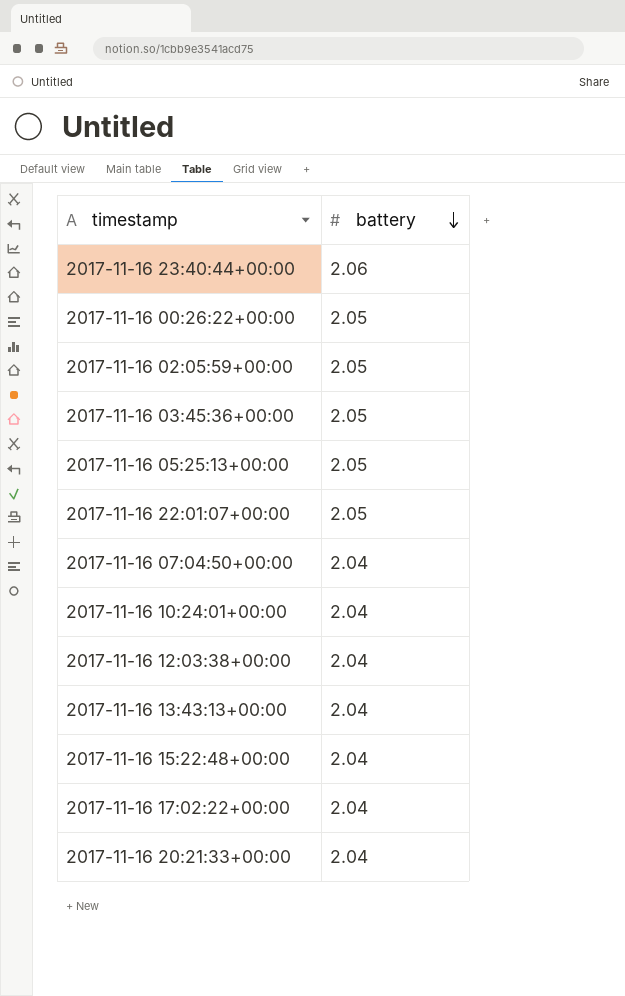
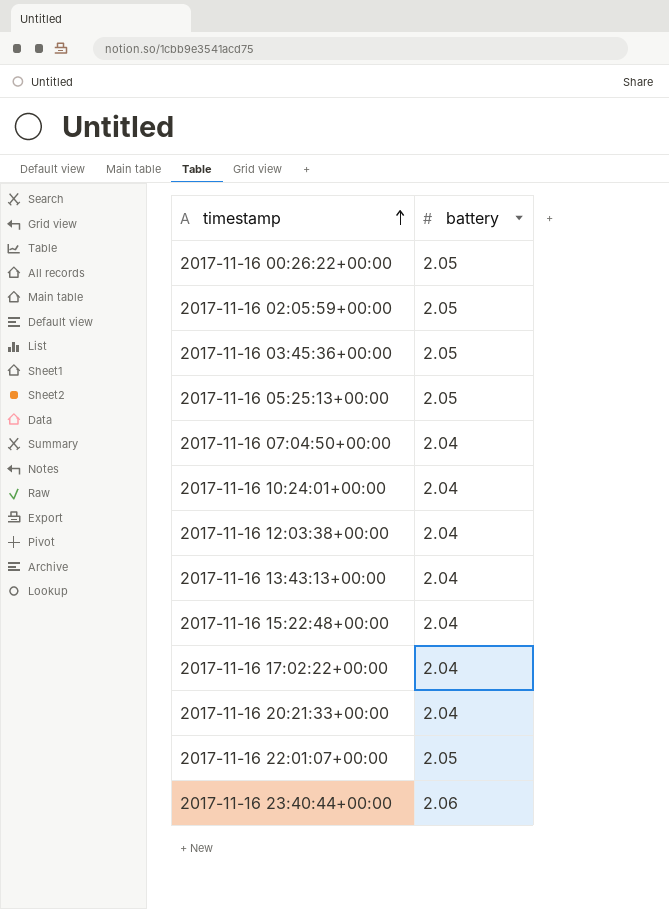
row order: battery descending -> timestamp ascending

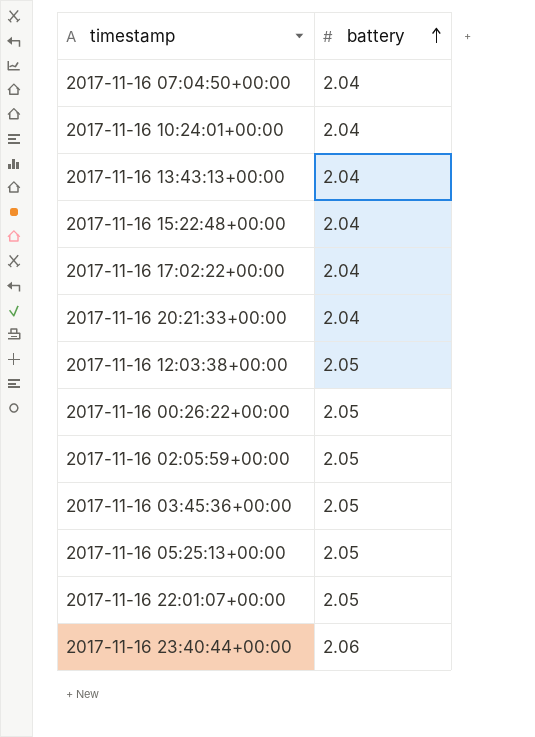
row order: timestamp ascending -> battery ascending
2017-11-16 12:03:38+00:00 | battery: 2.04 -> 2.05

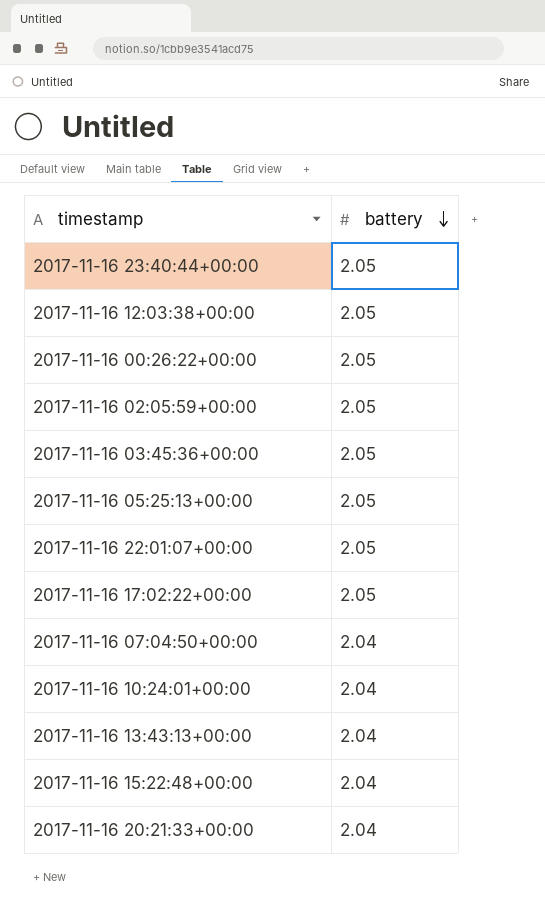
row order: battery ascending -> battery descending
2017-11-16 23:40:44+00:00 | battery: 2.06 -> 2.05
2017-11-16 17:02:22+00:00 | battery: 2.04 -> 2.05

